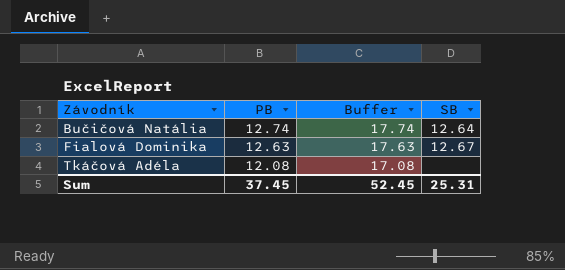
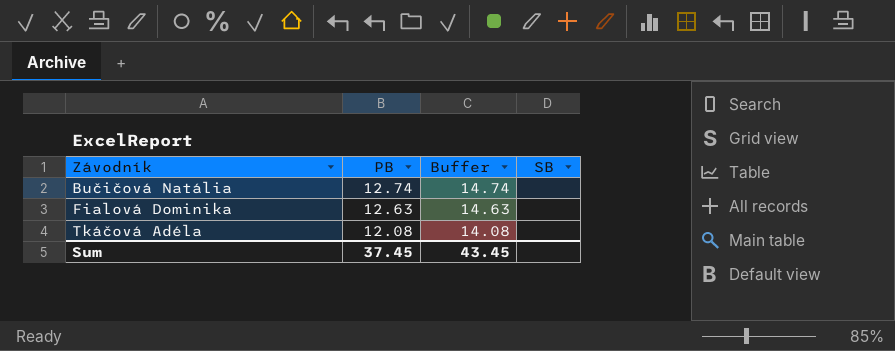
column Buffer | formula: [PB] + 5 -> [PB] + 2
Bučičová Natália | SB: 12.64 -> none
Fialová Dominika | SB: 12.67 -> none
Sum | Buffer: 52.45 -> 43.45
Sum | SB: 25.31 -> none

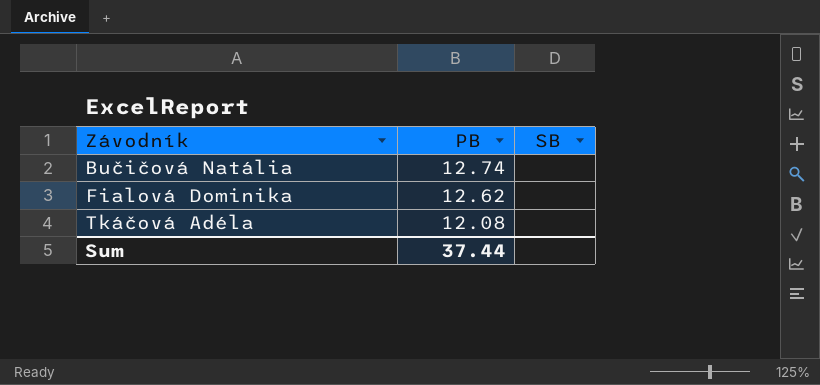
column Buffer | formula: [PB] + 2 -> none
Fialová Dominika | PB: 12.63 -> 12.62
Sum | PB: 37.45 -> 37.44

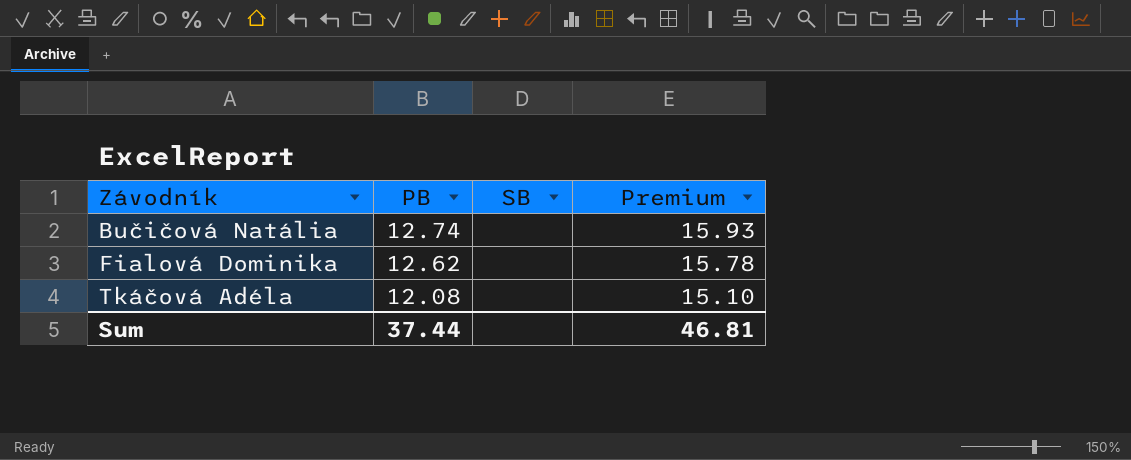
column Premium | formula: none -> [PB] * 1.25

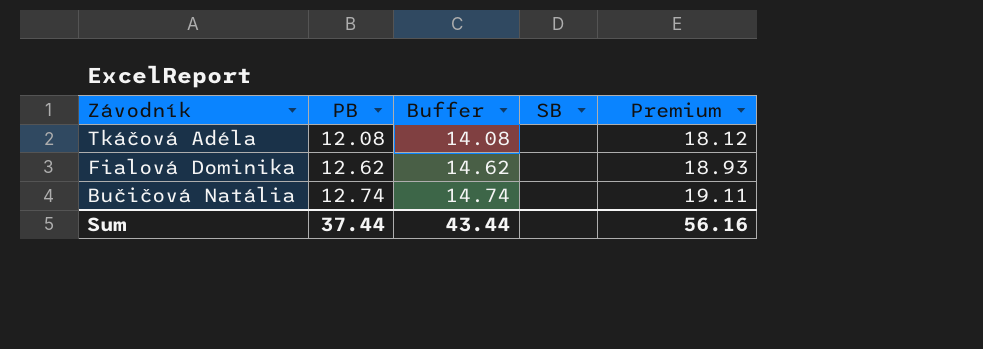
row order: Závodník ascending -> Závodník descending
column Buffer | formula: none -> [PB] + 2
column Premium | formula: [PB] * 1.25 -> [PB] * 1.5
Sum | Premium: 46.81 -> 56.16

